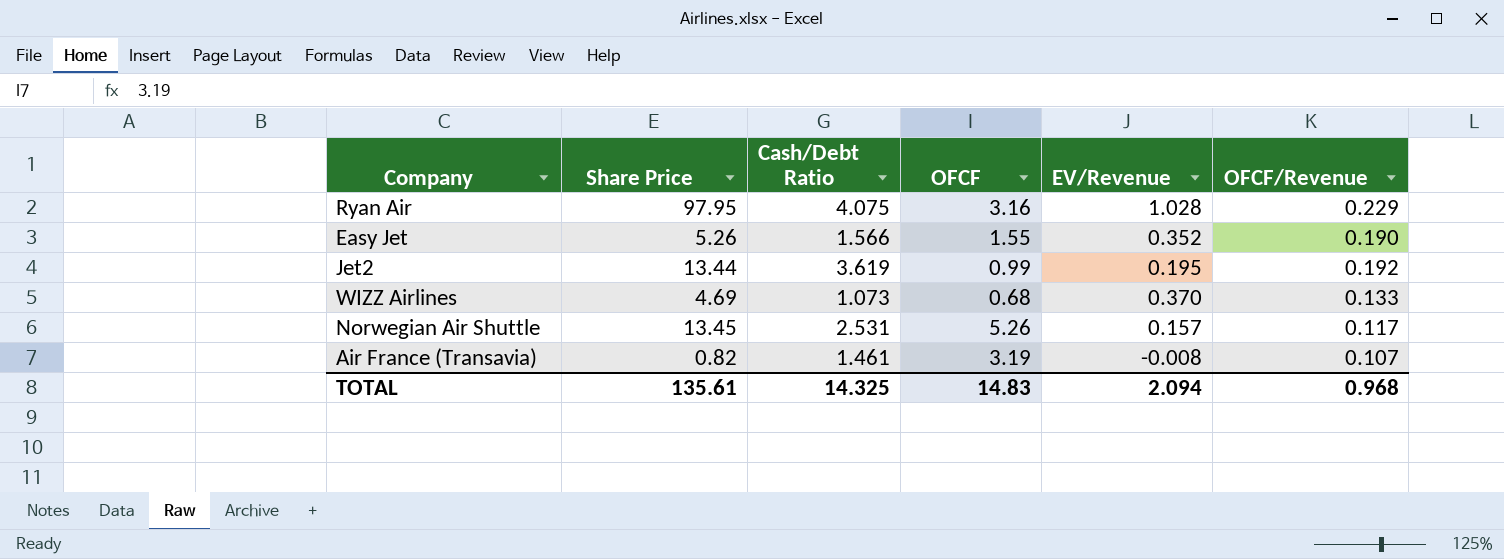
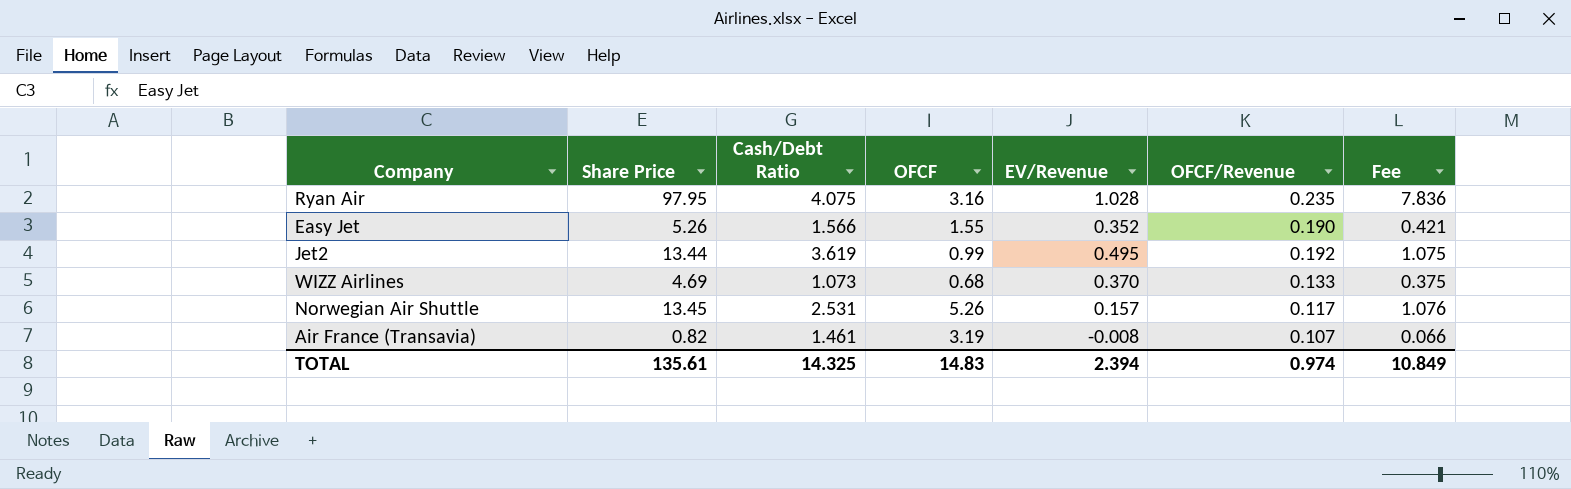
column Fee | formula: none -> [Share Price] * 0.08
Ryan Air | OFCF/Revenue: 0.229 -> 0.235
Jet2 | EV/Revenue: 0.195 -> 0.495
TOTAL | EV/Revenue: 2.094 -> 2.394
TOTAL | OFCF/Revenue: 0.968 -> 0.974

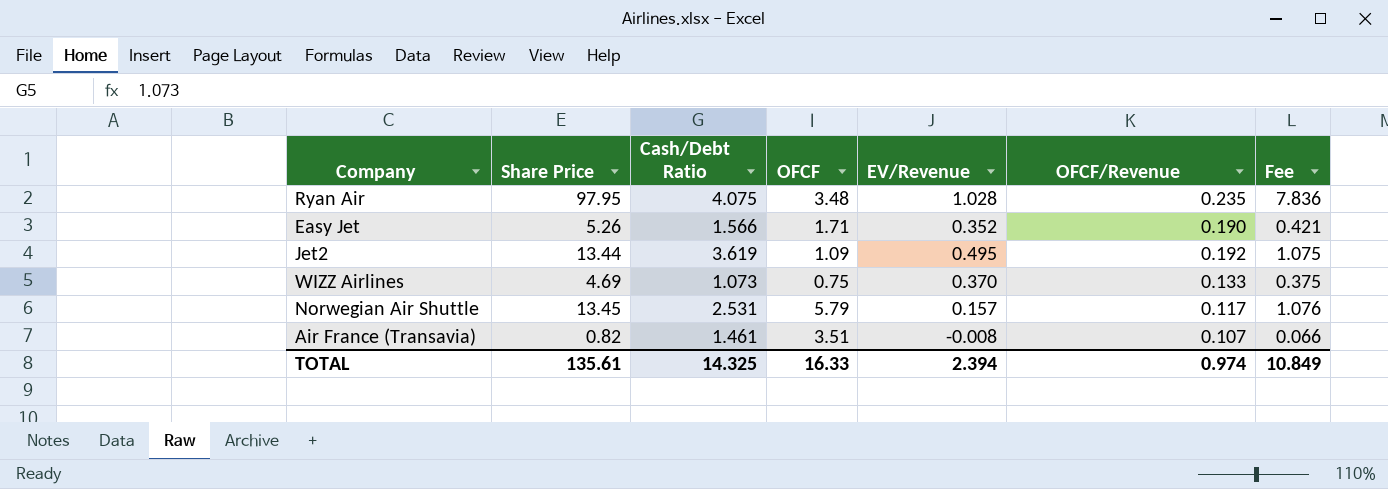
Ryan Air | OFCF: 3.16 -> 3.48
Easy Jet | OFCF: 1.55 -> 1.71
Jet2 | OFCF: 0.99 -> 1.09
WIZZ Airlines | OFCF: 0.68 -> 0.75
Norwegian Air Shuttle | OFCF: 5.26 -> 5.79
Air France (Transavia) | OFCF: 3.19 -> 3.51
TOTAL | OFCF: 14.83 -> 16.33

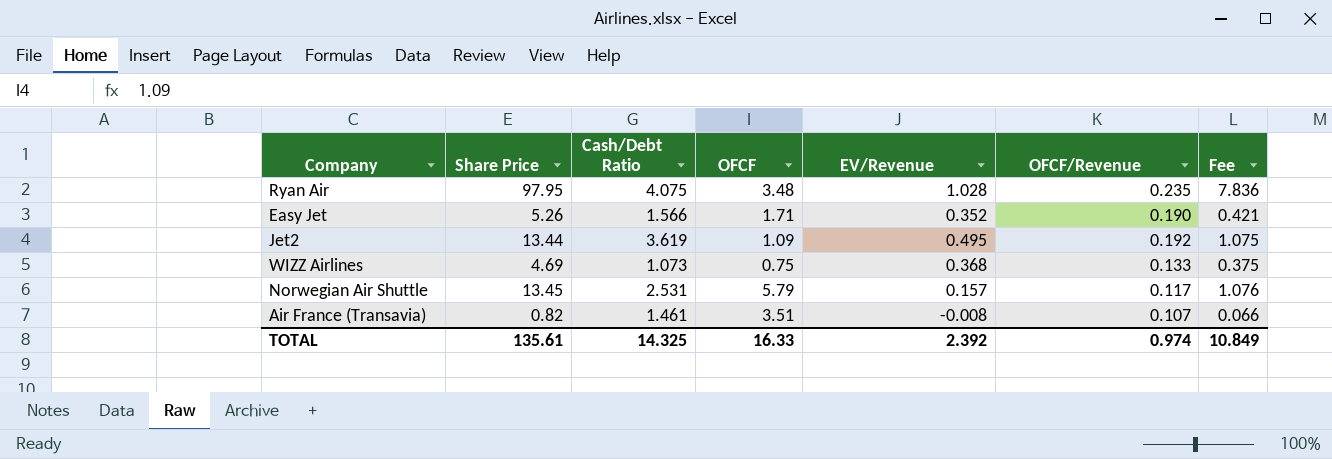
WIZZ Airlines | EV/Revenue: 0.370 -> 0.368
TOTAL | EV/Revenue: 2.394 -> 2.392

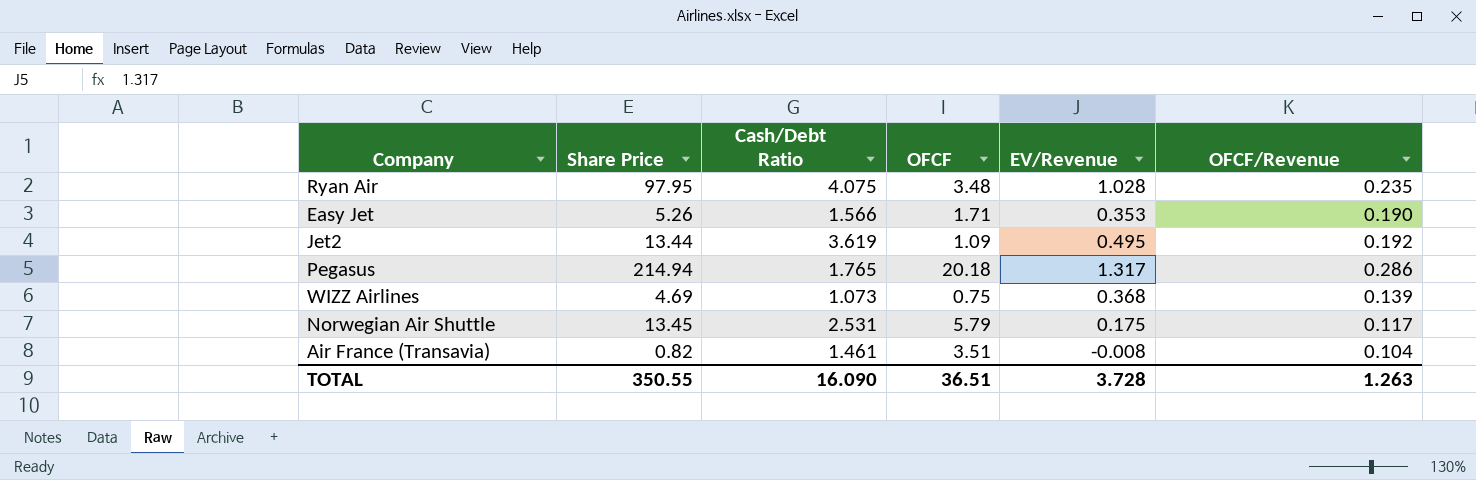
column Fee | formula: [Share Price] * 0.08 -> none
Easy Jet | EV/Revenue: 0.352 -> 0.353
row Pegasus: none -> 214.94 | 1.765 | 20.18 | 1.317 | 0.286
WIZZ Airlines | OFCF/Revenue: 0.133 -> 0.139
Norwegian Air Shuttle | EV/Revenue: 0.157 -> 0.175
Air France (Transavia) | OFCF/Revenue: 0.107 -> 0.104
TOTAL | Share Price: 135.61 -> 350.55
TOTAL | Cash/Debt Ratio: 14.325 -> 16.090
TOTAL | OFCF: 16.33 -> 36.51
TOTAL | EV/Revenue: 2.392 -> 3.728
TOTAL | OFCF/Revenue: 0.974 -> 1.263

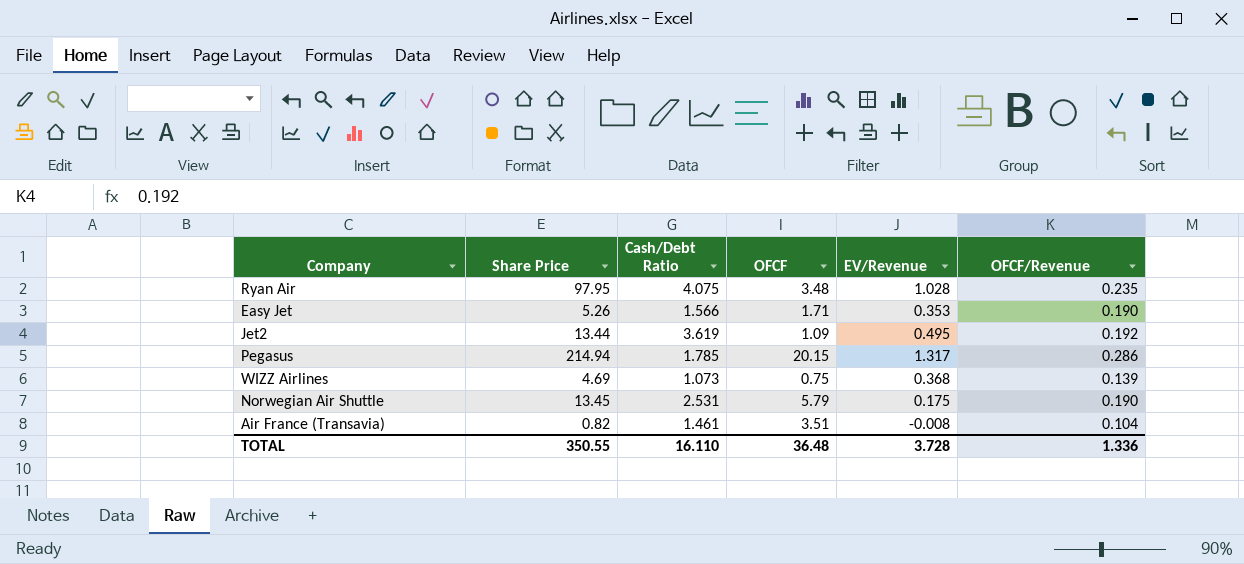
Pegasus | Cash/Debt Ratio: 1.765 -> 1.785
Pegasus | OFCF: 20.18 -> 20.15
Norwegian Air Shuttle | OFCF/Revenue: 0.117 -> 0.190
TOTAL | Cash/Debt Ratio: 16.090 -> 16.110
TOTAL | OFCF: 36.51 -> 36.48
TOTAL | OFCF/Revenue: 1.263 -> 1.336

